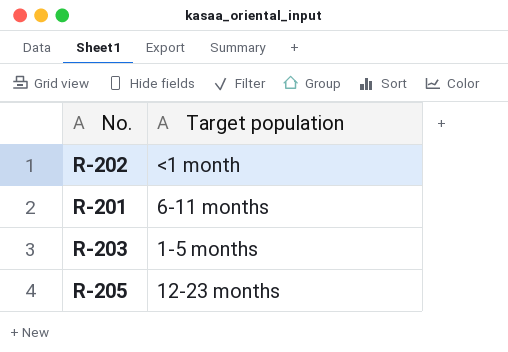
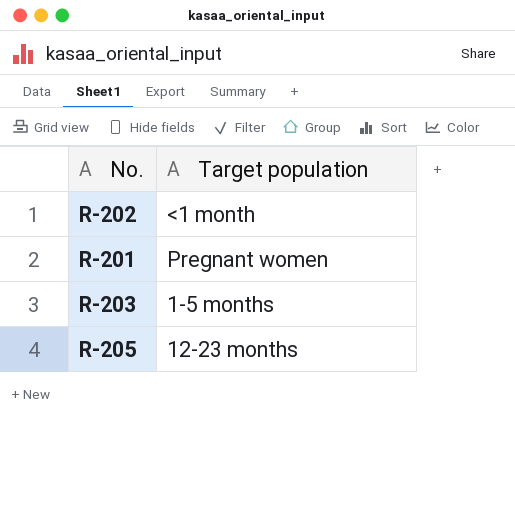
R-201 | Target population: 6-11 months -> Pregnant women

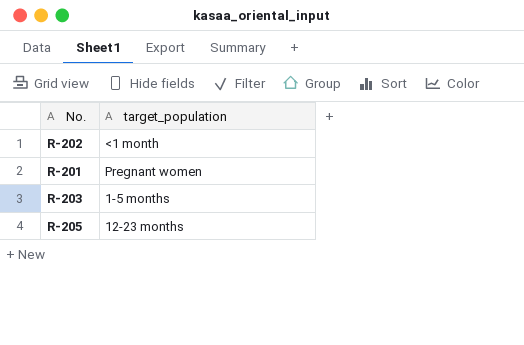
column name: Target population -> target_population

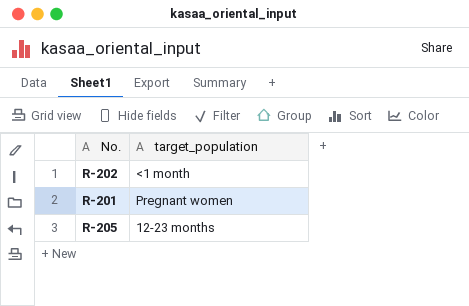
row R-203: 1-5 months -> none

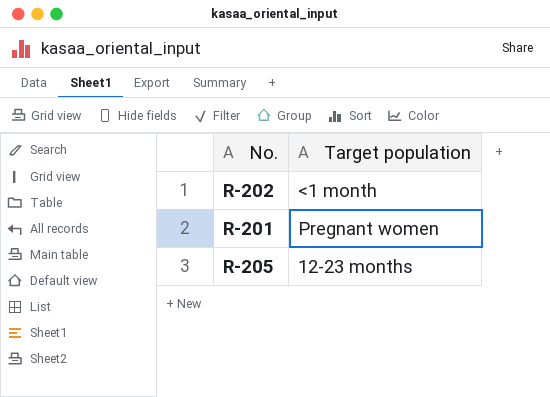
column name: target_population -> Target population

